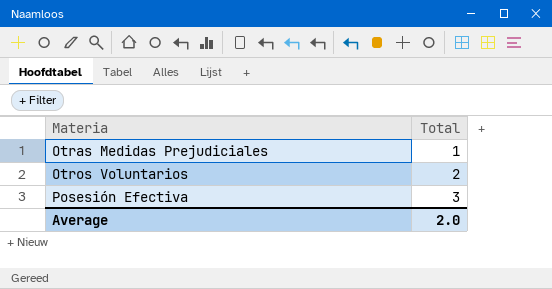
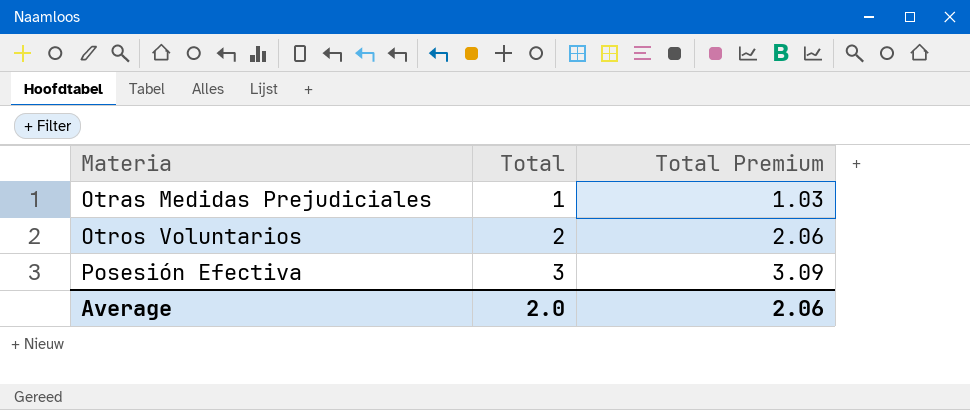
column Total Premium | formula: none -> [Total] * 1.03

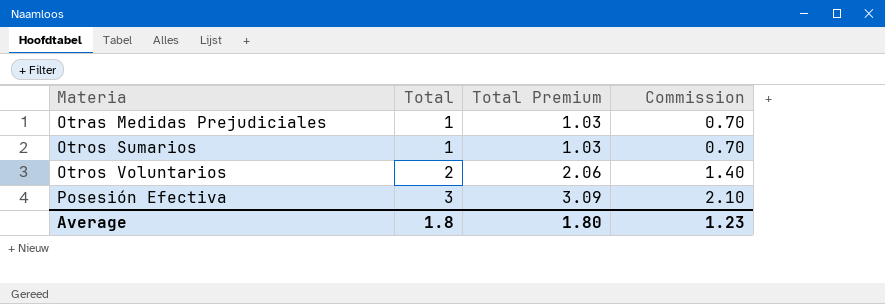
column Commission | formula: none -> [Total] * 0.7
row Otros Sumarios: none -> 1 | 1.03 | 0.70
Average | Total: 2.0 -> 1.8
Average | Total Premium: 2.06 -> 1.80

